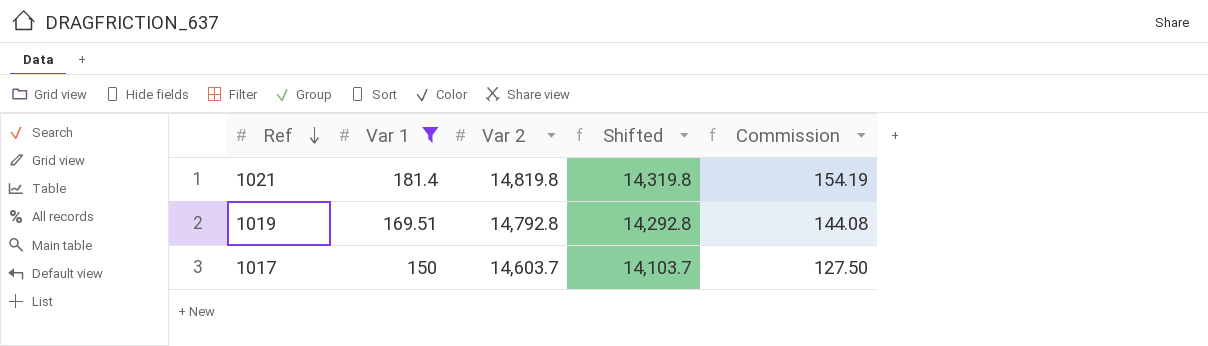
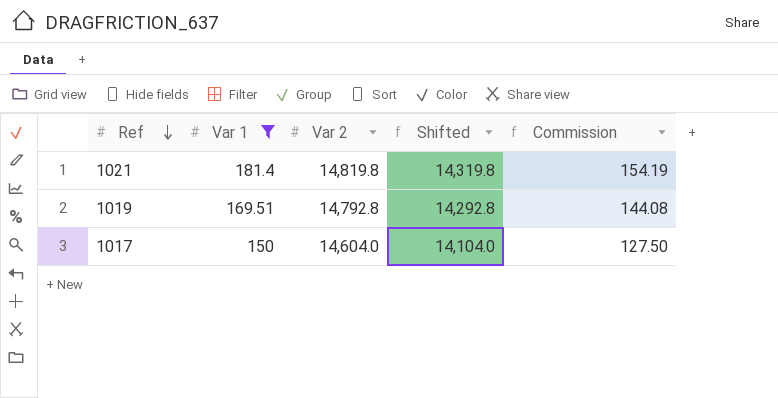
1017 | Var 2: 14,603.7 -> 14,604.0
1017 | Shifted: 14,103.7 -> 14,104.0

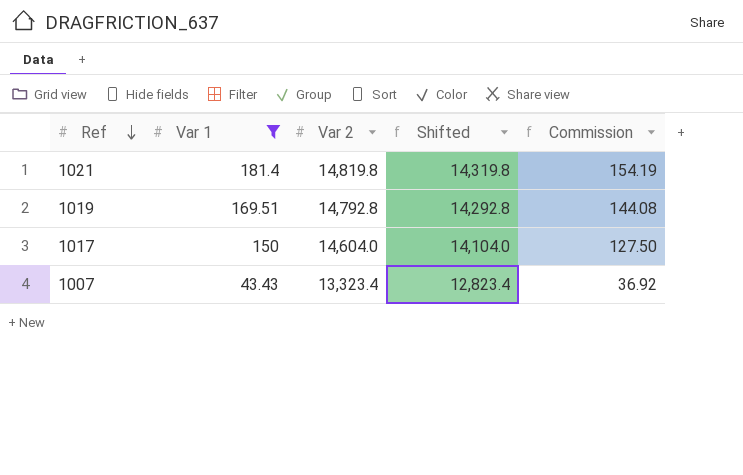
row 1007: none -> 43.43 | 13,323.4 | 12,823.4 | 36.92

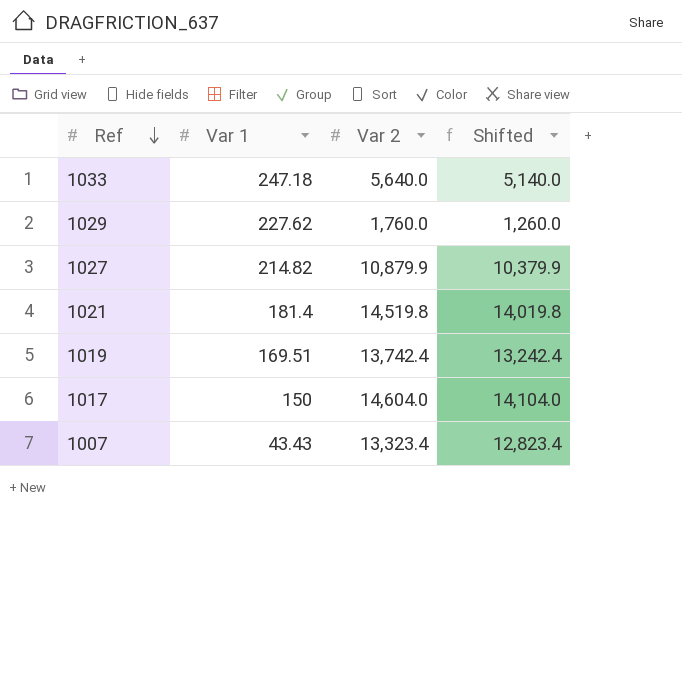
filter: Var 1 <= 181.4 -> none
column Commission | formula: [Var 1] * 0.85 -> none
1021 | Var 2: 14,819.8 -> 14,519.8
1021 | Shifted: 14,319.8 -> 14,019.8
1019 | Var 2: 14,792.8 -> 13,742.4
1019 | Shifted: 14,292.8 -> 13,242.4

